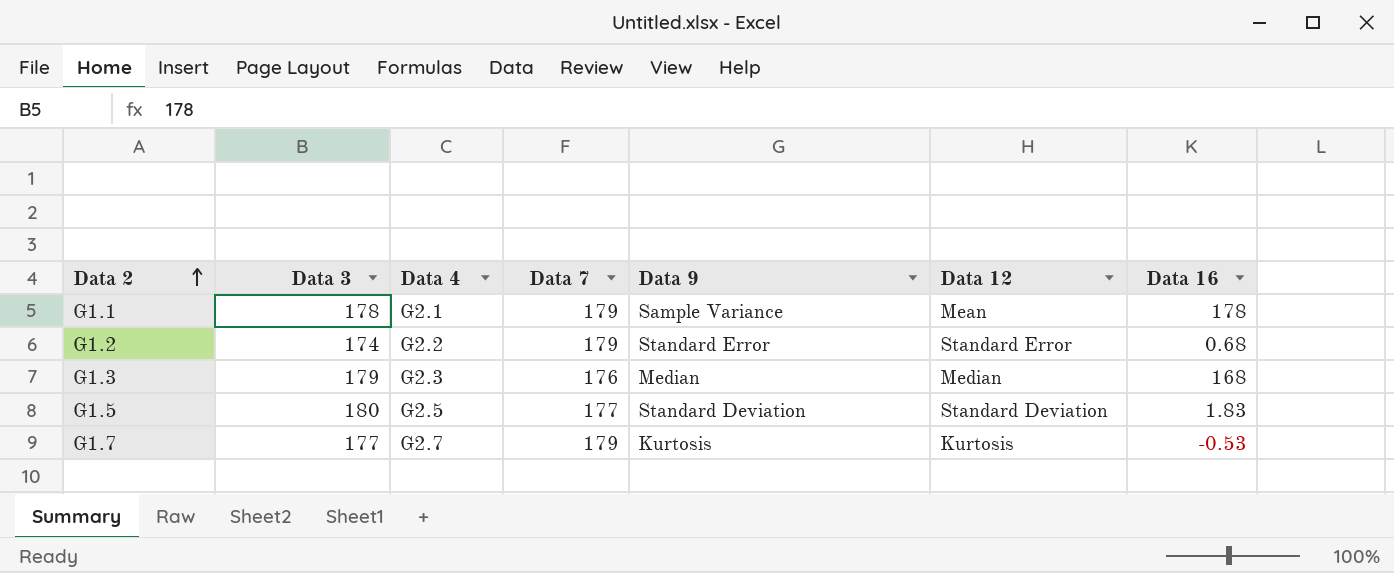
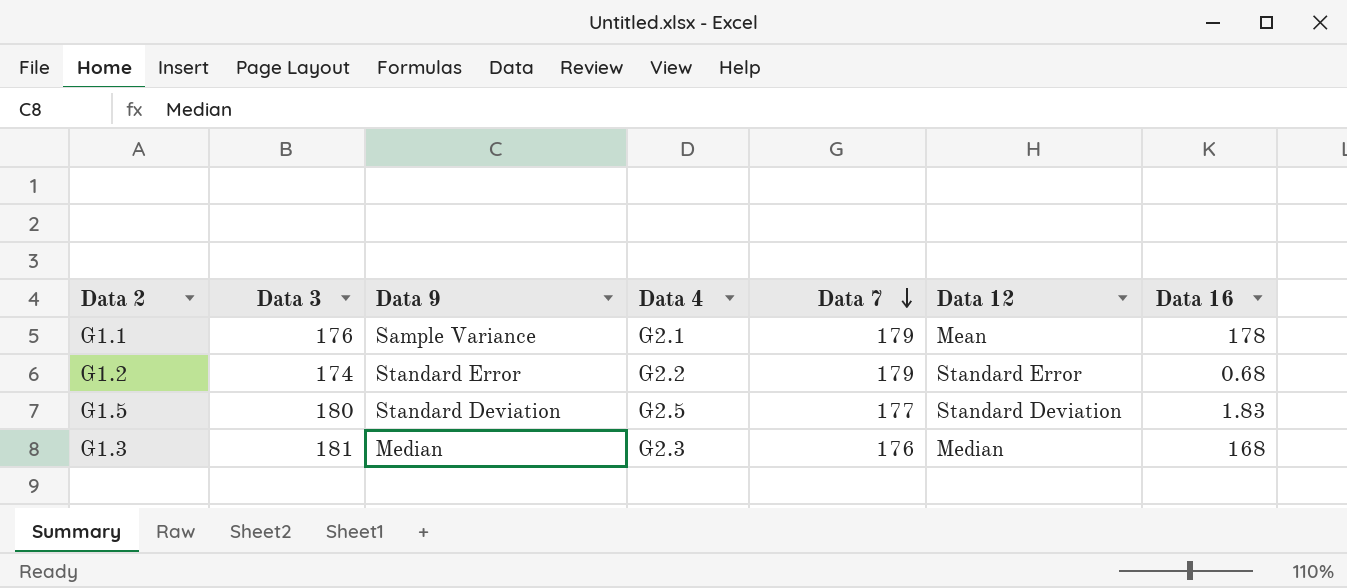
row order: Data 2 ascending -> Data 7 descending
column Data 9 | position: 5 -> 3
row G1.7: 177 | G2.7 | 179 | Kurtosis | Kurtosis | -0.53 -> none
G1.1 | Data 3: 178 -> 176
G1.3 | Data 3: 179 -> 181

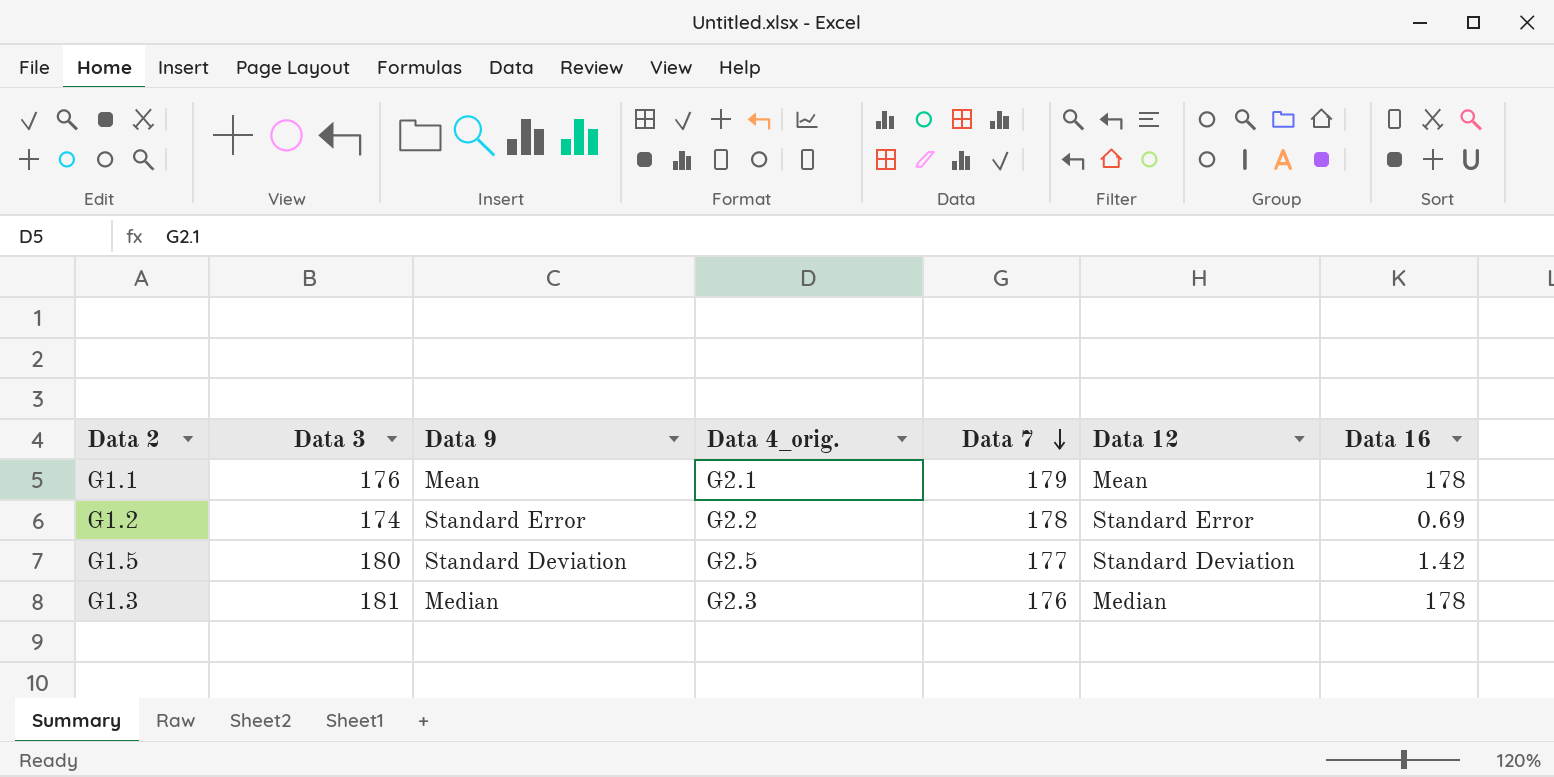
column name: Data 4 -> Data 4_orig.
G1.1 | Data 9: Sample Variance -> Mean
G1.2 | Data 7: 179 -> 178
G1.2 | Data 16: 0.68 -> 0.69
G1.5 | Data 16: 1.83 -> 1.42
G1.3 | Data 16: 168 -> 178

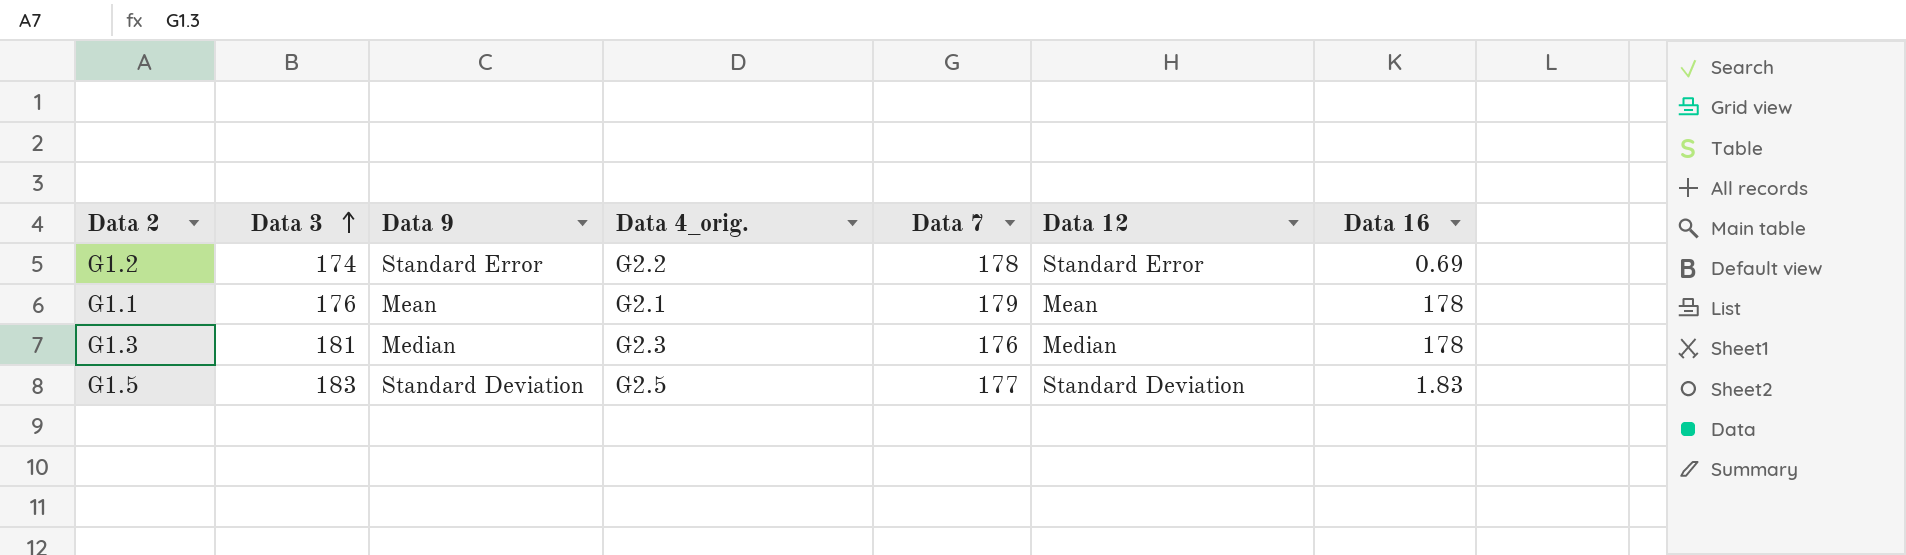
row order: Data 7 descending -> Data 3 ascending
G1.5 | Data 3: 180 -> 183
G1.5 | Data 16: 1.42 -> 1.83

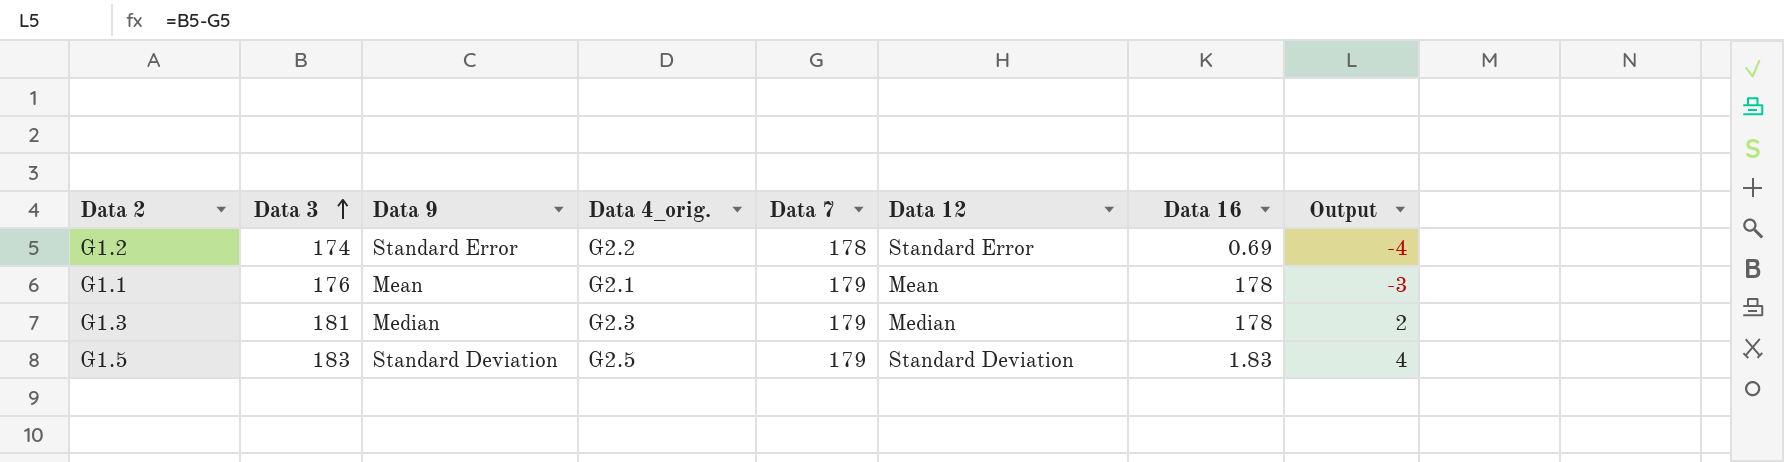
column Output | formula: none -> [Data 3] - [Data 7]
G1.3 | Data 7: 176 -> 179
G1.5 | Data 7: 177 -> 179

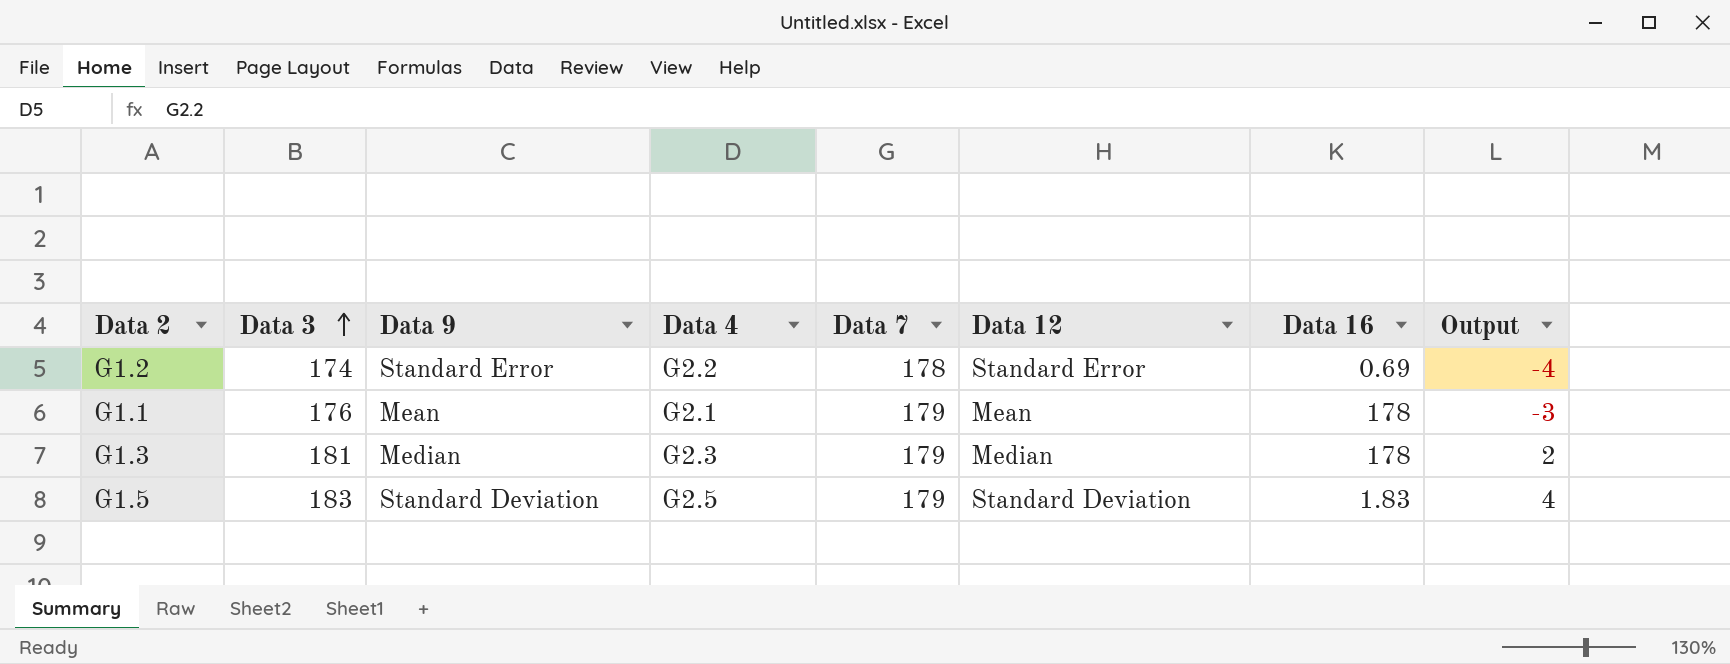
column name: Data 4_orig. -> Data 4

